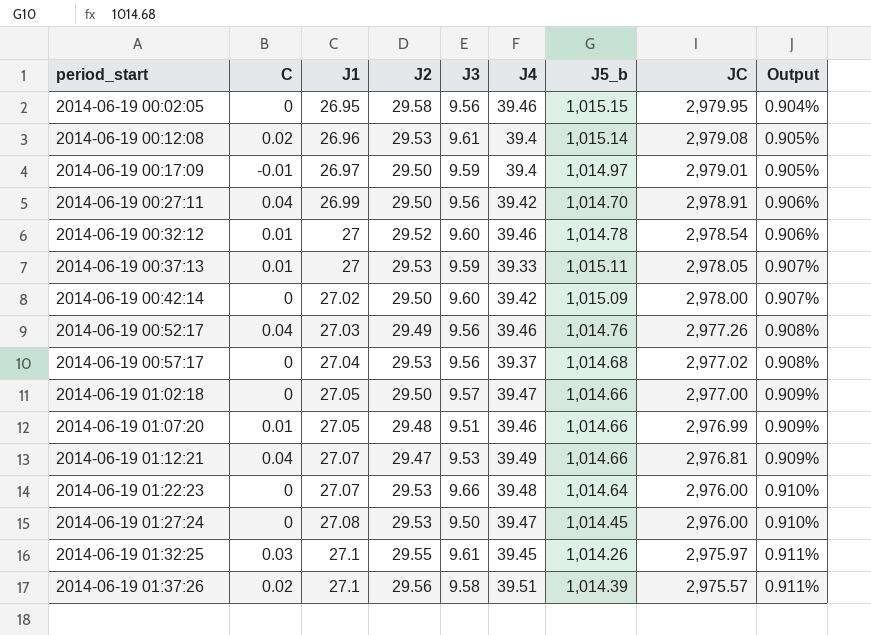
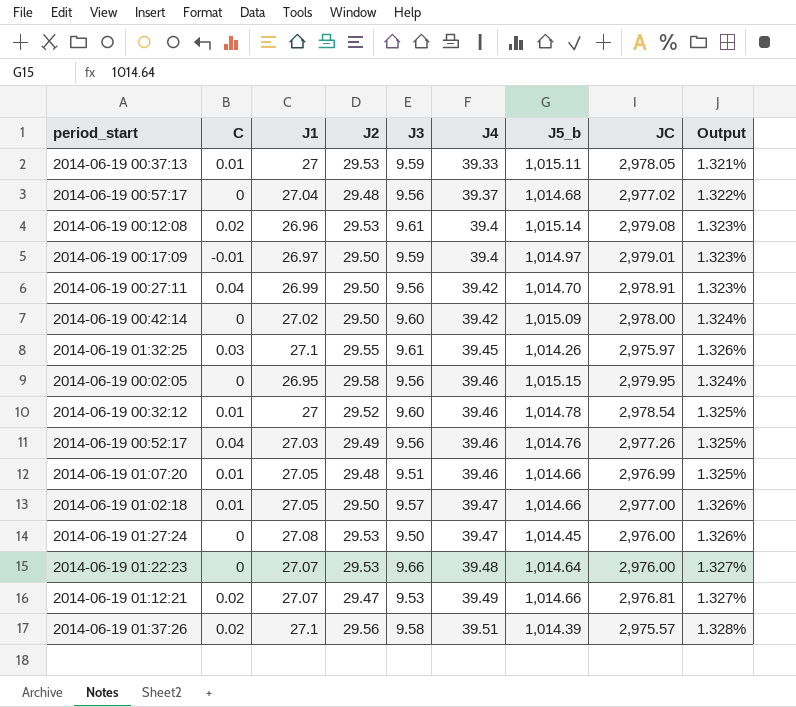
row order: period_start ascending -> J4 ascending
column Output | formula: [J1] / [JC] -> [J4] / [JC]
2014-06-19 00:57:17 | J2: 29.53 -> 29.48
2014-06-19 01:02:18 | C: 0 -> 0.01
2014-06-19 01:12:21 | C: 0.04 -> 0.02

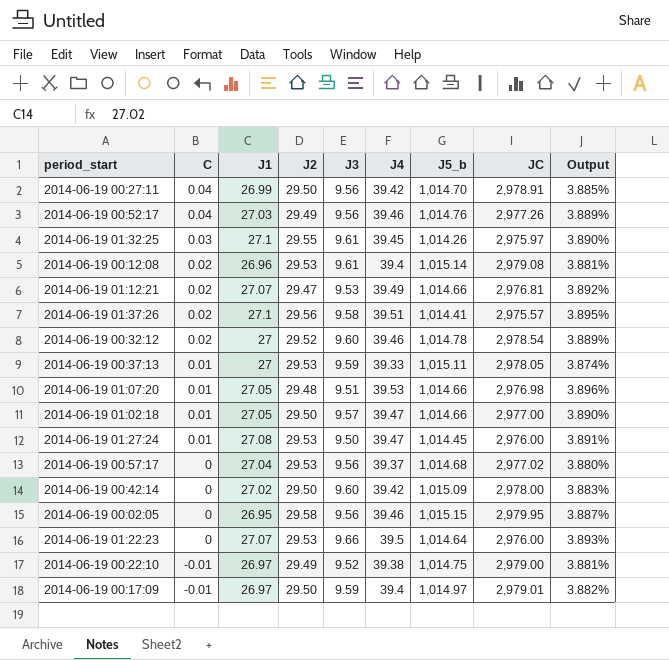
row order: J4 ascending -> C descending
column Output | formula: [J4] / [JC] -> [J4] / [J5_b]
2014-06-19 01:37:26 | J5_b: 1,014.39 -> 1,014.41
2014-06-19 00:32:12 | C: 0.01 -> 0.02
2014-06-19 01:07:20 | J4: 39.46 -> 39.53
2014-06-19 01:07:20 | JC: 2,976.99 -> 2,976.98
2014-06-19 01:27:24 | C: 0 -> 0.01
2014-06-19 00:57:17 | J2: 29.48 -> 29.53
2014-06-19 01:22:23 | J4: 39.48 -> 39.5
row 2014-06-19 00:22:10: none -> -0.01 | 26.97 | 29.49 | 9.52 | 39.38 | 1,014.75 | 2,979.00 | 3.881%

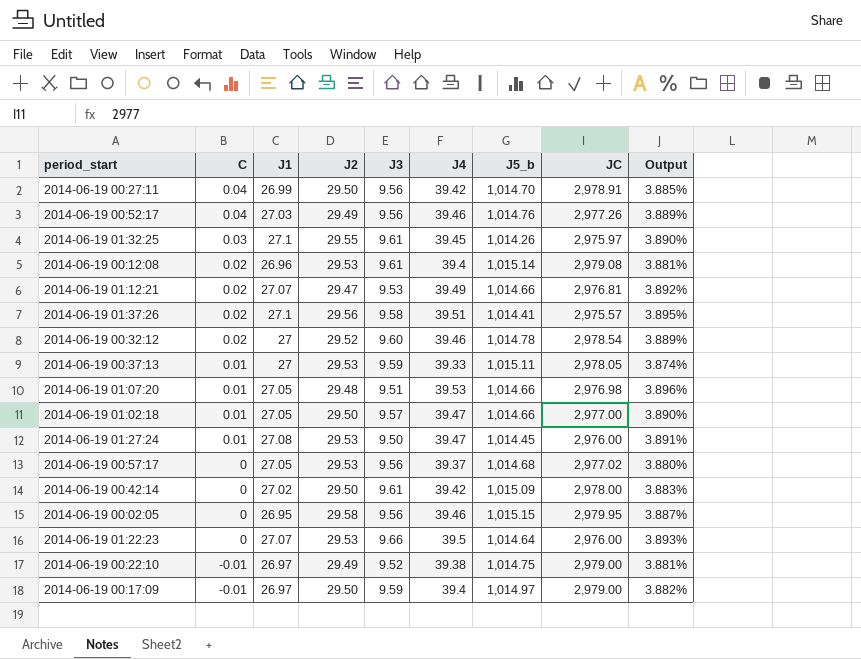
2014-06-19 00:57:17 | J1: 27.04 -> 27.05
2014-06-19 00:42:14 | J3: 9.60 -> 9.61
2014-06-19 00:17:09 | JC: 2,979.01 -> 2,979.00

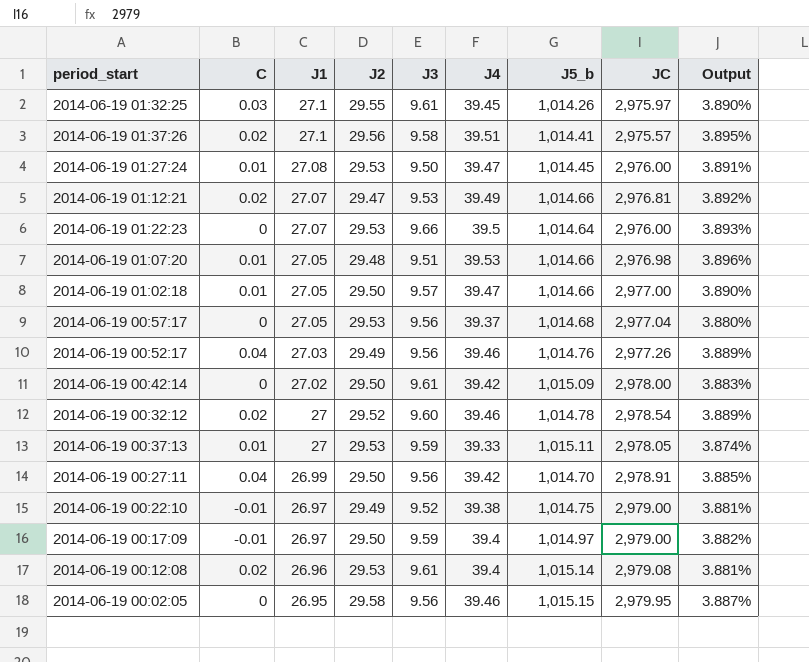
row order: C descending -> J1 descending
2014-06-19 00:57:17 | JC: 2,977.02 -> 2,977.04

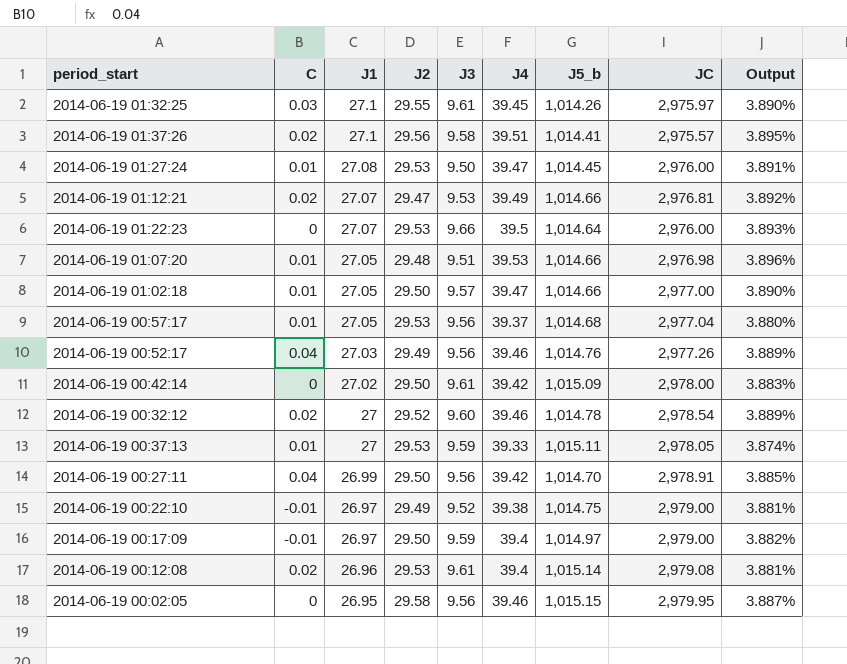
2014-06-19 00:57:17 | C: 0 -> 0.01

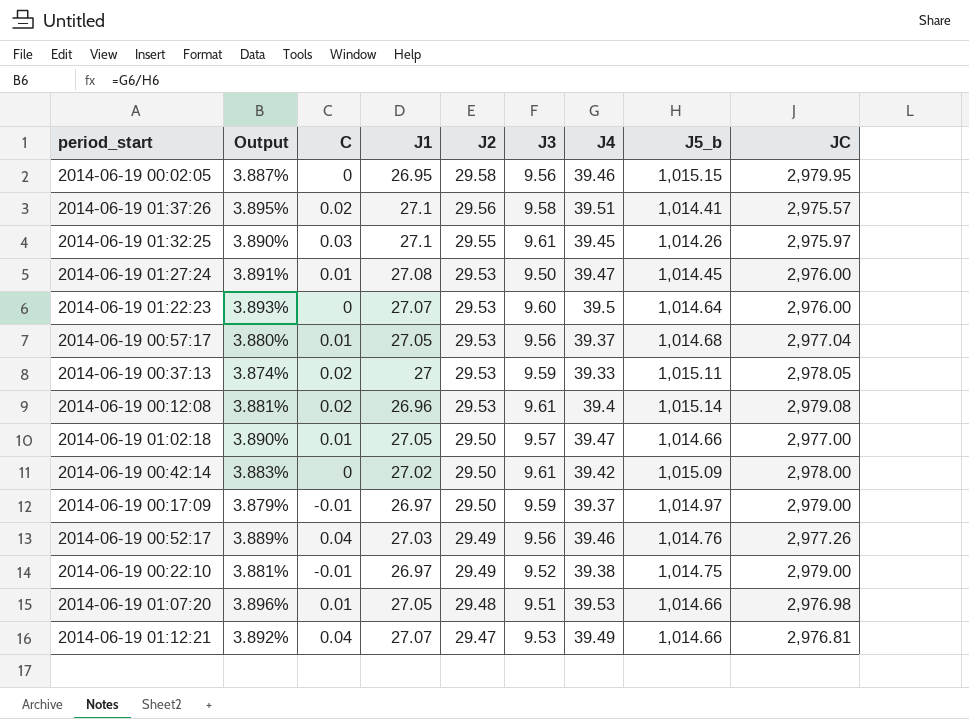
row order: J1 descending -> J2 descending
column Output | position: 9 -> 2
row 2014-06-19 00:32:12: 0.02 | 27 | 29.52 | 9.60 | 39.46 | 1,014.78 | 2,978.54 | 3.889% -> none
row 2014-06-19 00:27:11: 0.04 | 26.99 | 29.50 | 9.56 | 39.42 | 1,014.70 | 2,978.91 | 3.885% -> none
2014-06-19 01:22:23 | J3: 9.66 -> 9.60
2014-06-19 00:37:13 | C: 0.01 -> 0.02
2014-06-19 00:17:09 | Output: 3.882% -> 3.879%
2014-06-19 00:17:09 | J4: 39.4 -> 39.37
2014-06-19 01:12:21 | C: 0.02 -> 0.04

